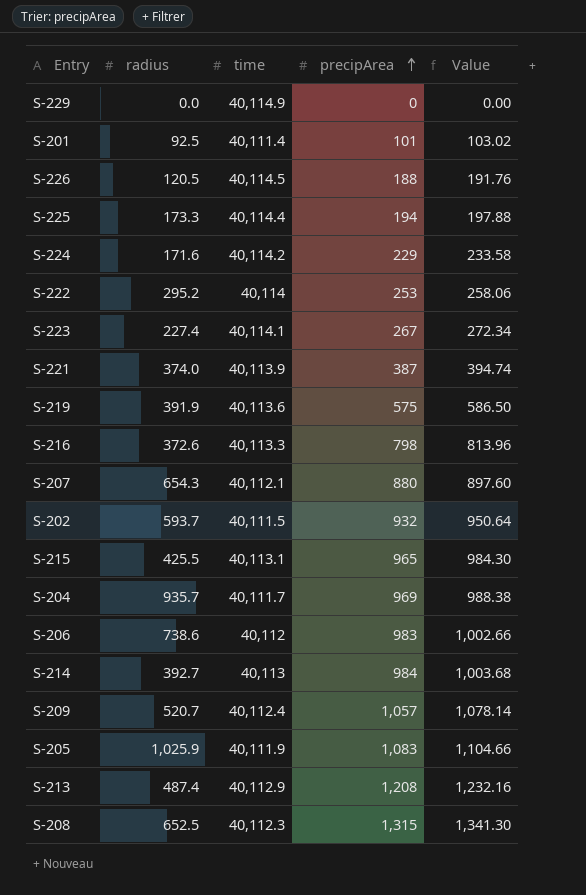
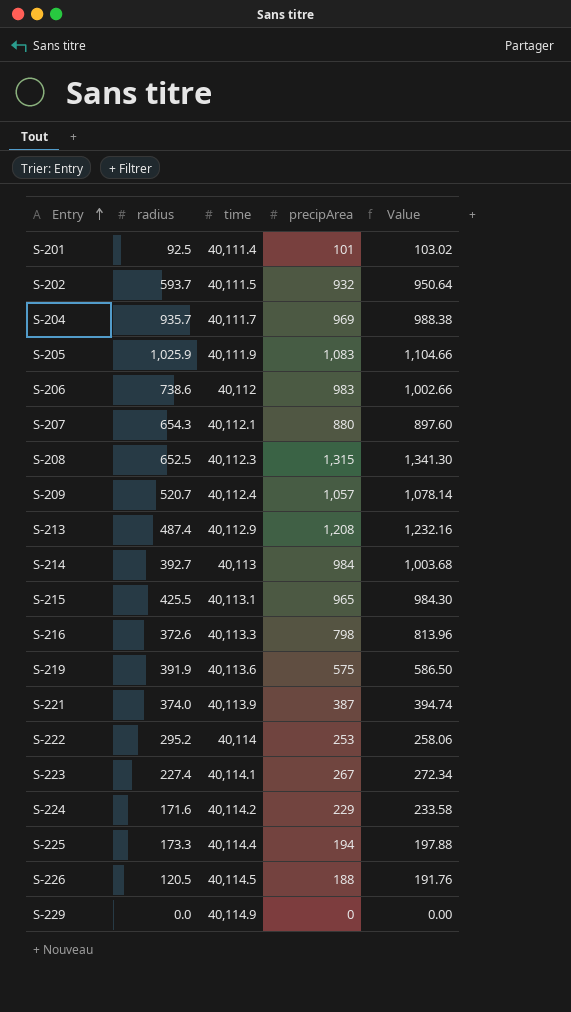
row order: precipArea ascending -> Entry ascending

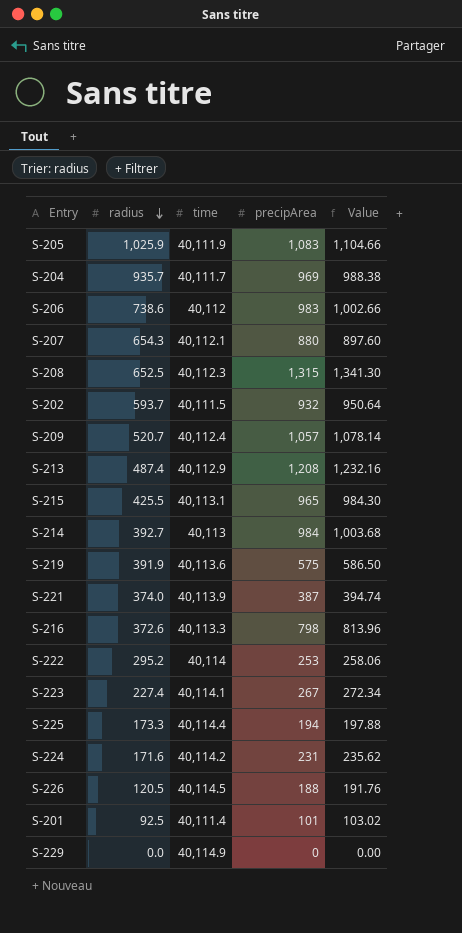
row order: Entry ascending -> radius descending
S-224 | precipArea: 229 -> 231
S-224 | Value: 233.58 -> 235.62

